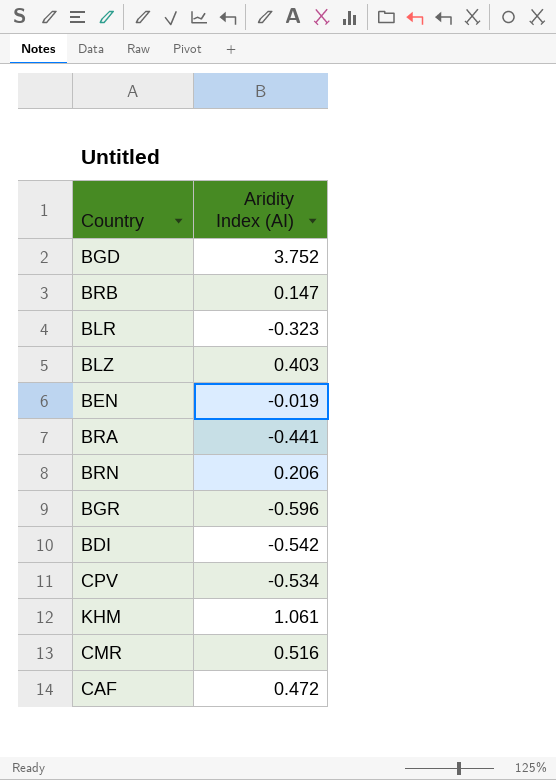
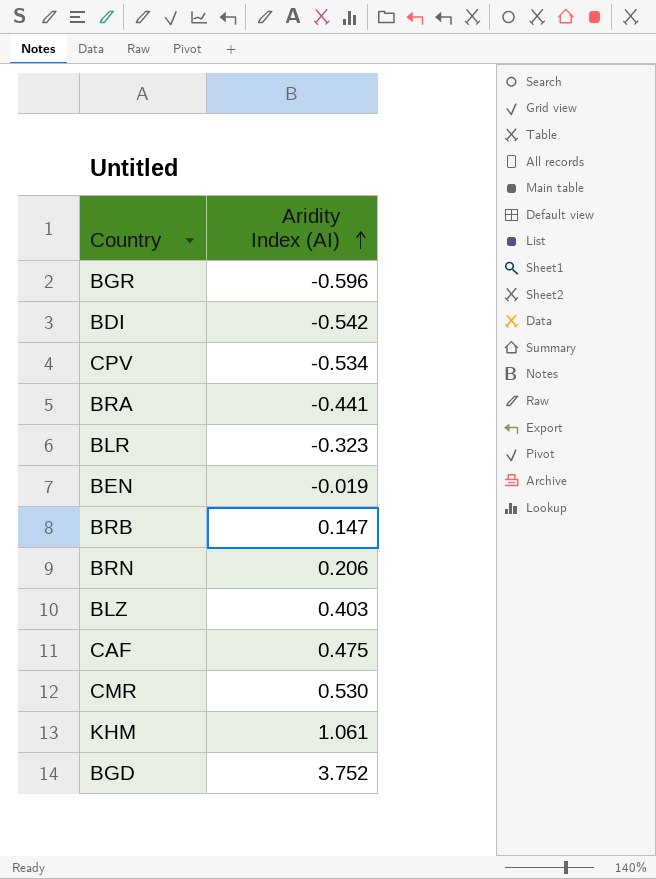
row order: none -> Aridity Index (AI) ascending
CAF | Aridity Index (AI): 0.472 -> 0.475
CMR | Aridity Index (AI): 0.516 -> 0.530

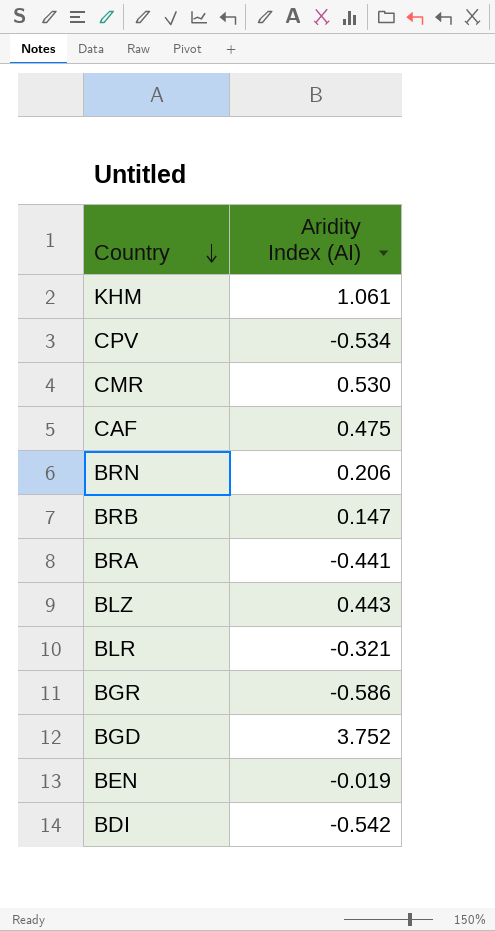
row order: Aridity Index (AI) ascending -> Country descending
BLZ | Aridity Index (AI): 0.403 -> 0.443
BLR | Aridity Index (AI): -0.323 -> -0.321
BGR | Aridity Index (AI): -0.596 -> -0.586

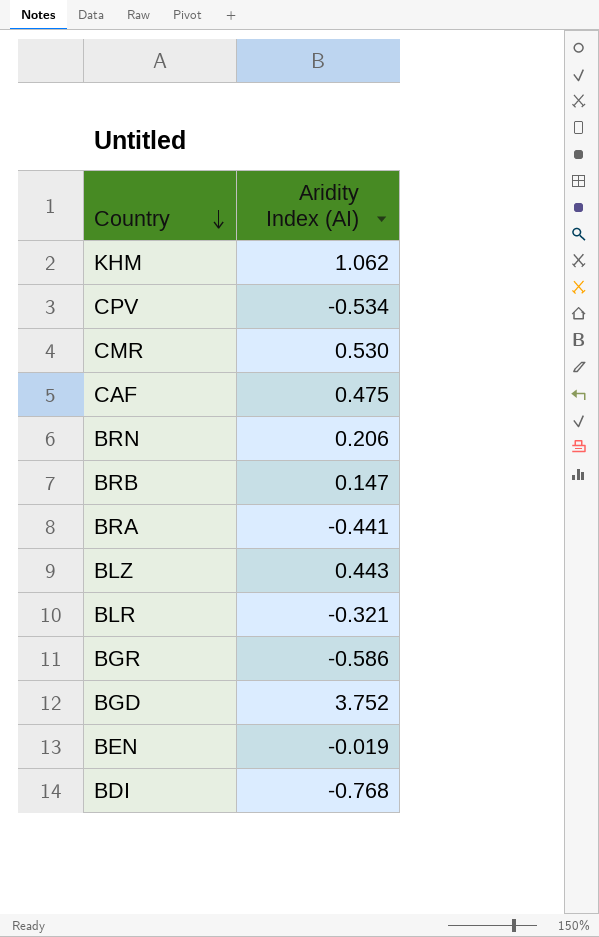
KHM | Aridity Index (AI): 1.061 -> 1.062
BDI | Aridity Index (AI): -0.542 -> -0.768

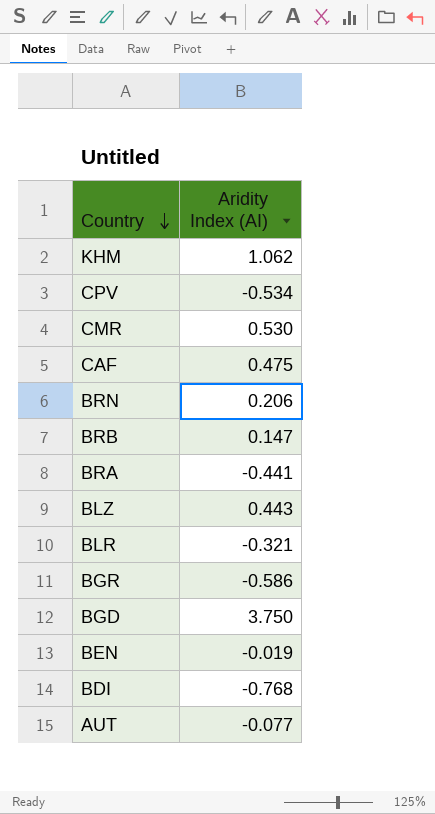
BGD | Aridity Index (AI): 3.752 -> 3.750
row AUT: none -> -0.077

